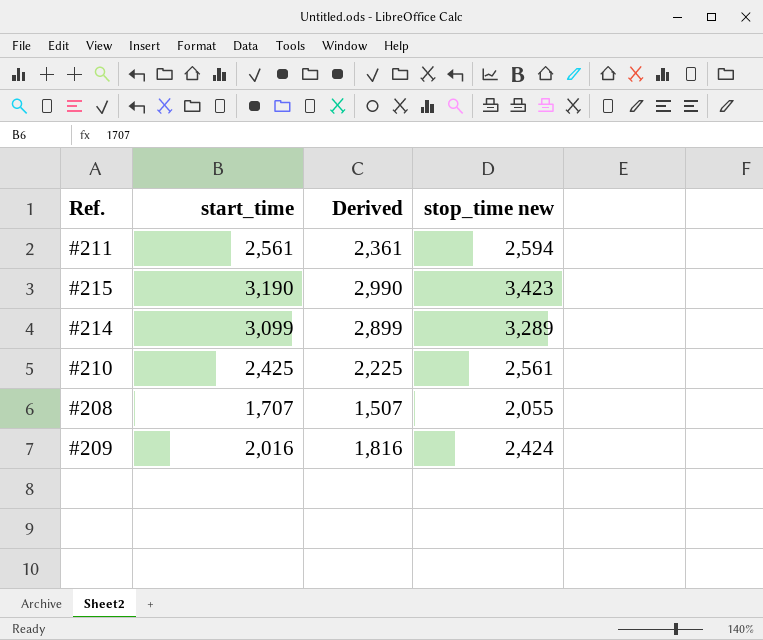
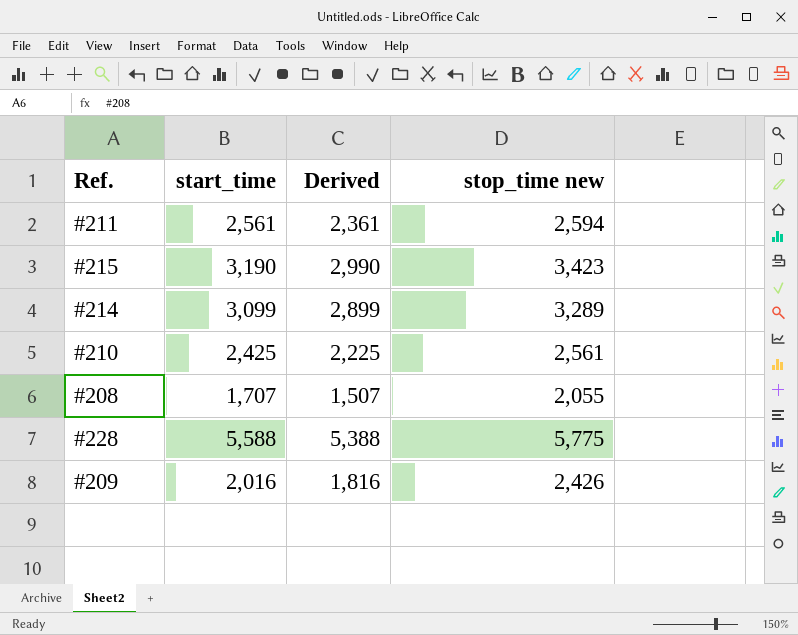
row #228: none -> 5,588 | 5,388 | 5,775
#209 | stop_time new: 2,424 -> 2,426

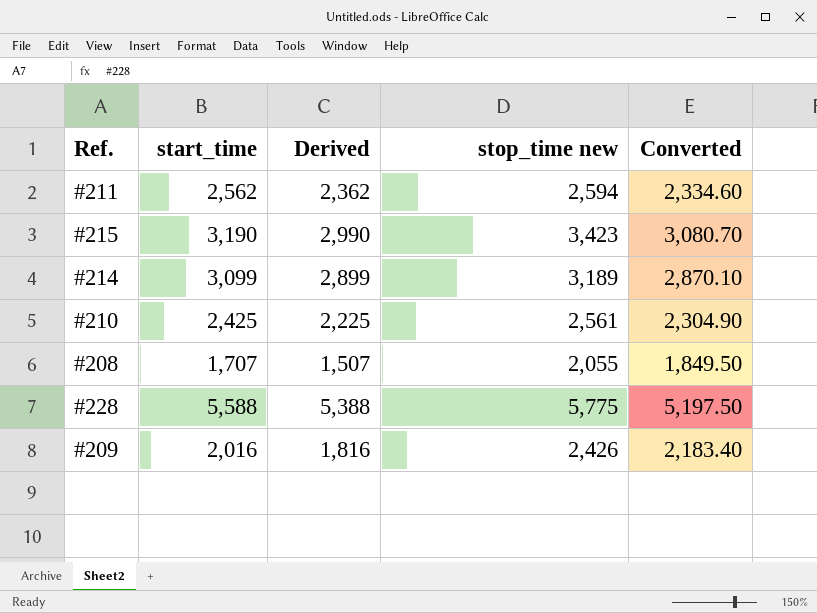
column Converted | formula: none -> [stop_time new] * 0.9
#211 | start_time: 2,561 -> 2,562
#211 | Derived: 2,361 -> 2,362
#214 | stop_time new: 3,289 -> 3,189

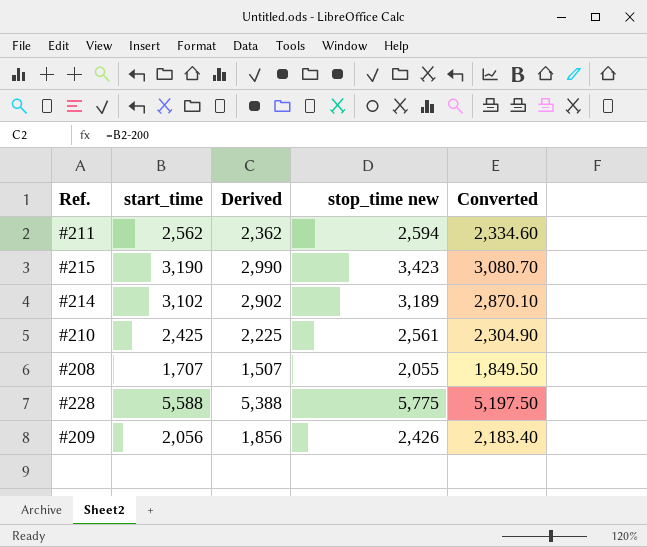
#214 | start_time: 3,099 -> 3,102
#214 | Derived: 2,899 -> 2,902
#209 | start_time: 2,016 -> 2,056
#209 | Derived: 1,816 -> 1,856

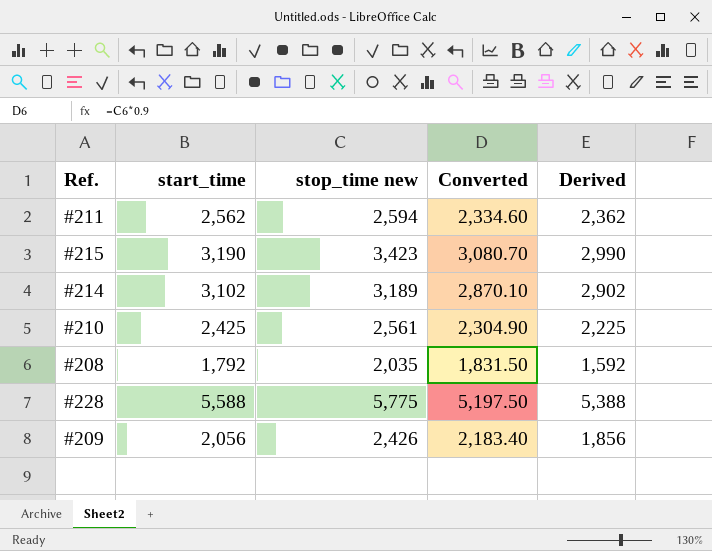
column Derived | position: 3 -> 5
#208 | start_time: 1,707 -> 1,792
#208 | stop_time new: 2,055 -> 2,035
#208 | Converted: 1,849.50 -> 1,831.50
#208 | Derived: 1,507 -> 1,592

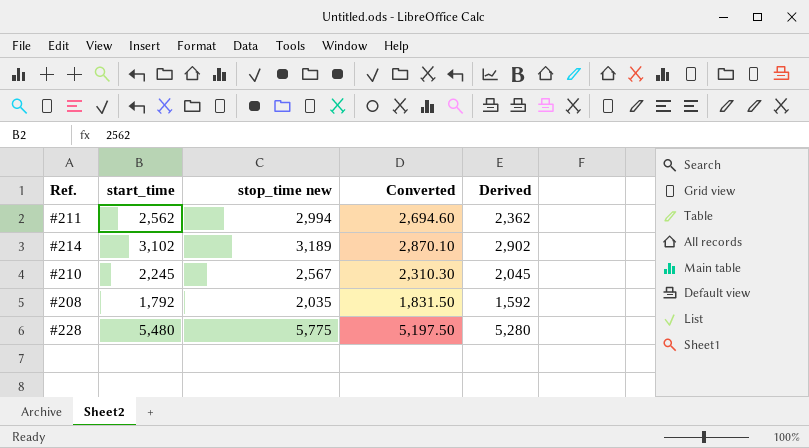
row #215: 3,190 | 3,423 | 3,080.70 | 2,990 -> none
row #209: 2,056 | 2,426 | 2,183.40 | 1,856 -> none
#211 | stop_time new: 2,594 -> 2,994
#211 | Converted: 2,334.60 -> 2,694.60
#210 | start_time: 2,425 -> 2,245
#210 | stop_time new: 2,561 -> 2,567
#210 | Converted: 2,304.90 -> 2,310.30
#210 | Derived: 2,225 -> 2,045
#228 | start_time: 5,588 -> 5,480
#228 | Derived: 5,388 -> 5,280

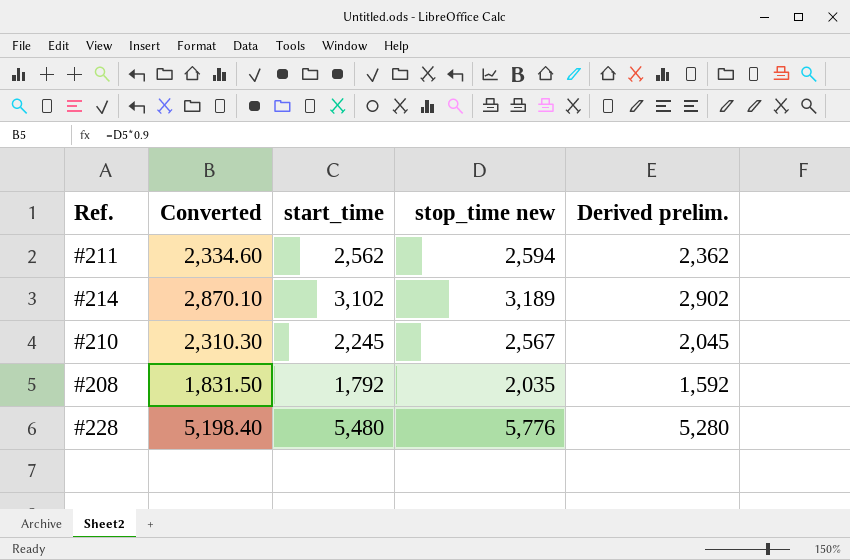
column Converted | position: 4 -> 2
column name: Derived -> Derived prelim.
#211 | Converted: 2,694.60 -> 2,334.60
#211 | stop_time new: 2,994 -> 2,594
#228 | Converted: 5,197.50 -> 5,198.40
#228 | stop_time new: 5,775 -> 5,776

